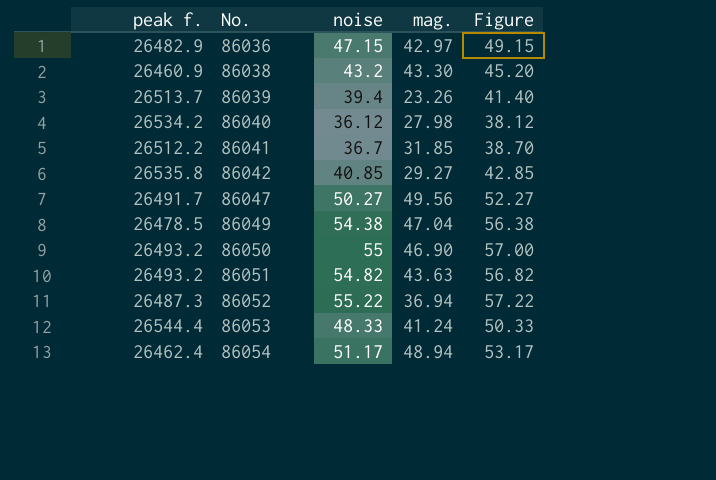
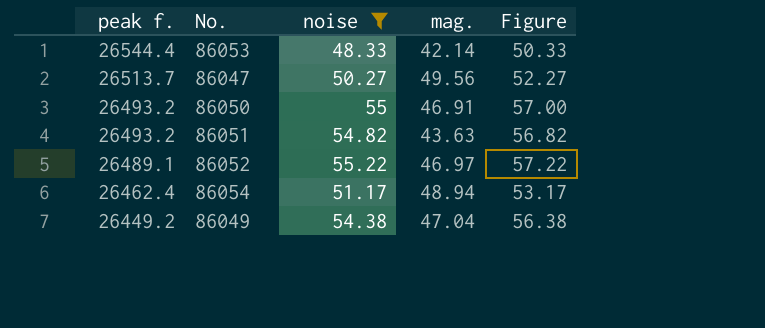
filter: none -> noise >= 48.33
row order: No. ascending -> peak f. descending
86053 | mag.: 41.24 -> 42.14
86047 | peak f.: 26491.7 -> 26513.7
86050 | mag.: 46.90 -> 46.91
86052 | peak f.: 26487.3 -> 26489.1
86052 | mag.: 36.94 -> 46.97
86049 | peak f.: 26478.5 -> 26449.2

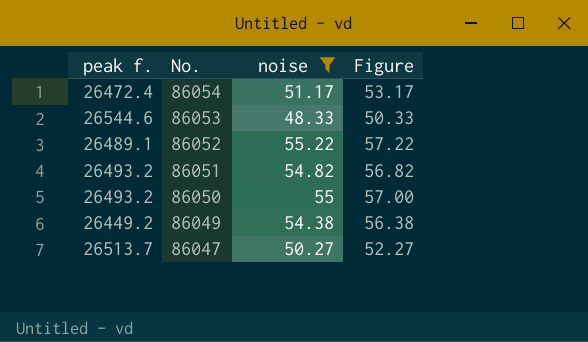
row order: peak f. descending -> No. descending
column mag. | position: 4 -> none
86054 | peak f.: 26462.4 -> 26472.4
86053 | peak f.: 26544.4 -> 26544.6

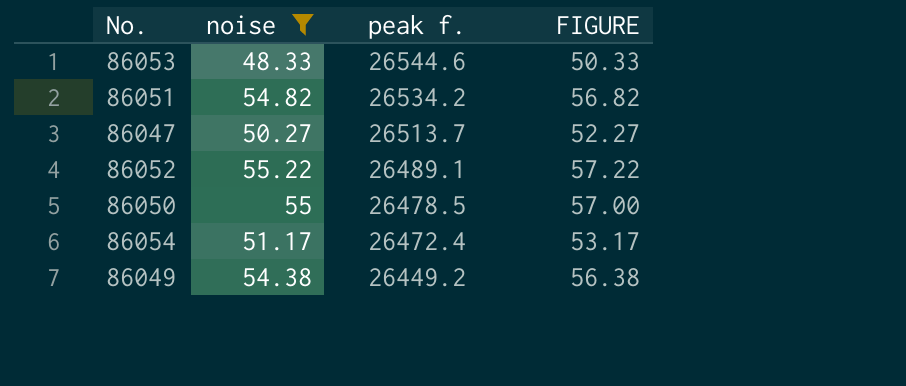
row order: No. descending -> peak f. descending
column peak f. | position: 1 -> 3
column name: Figure -> FIGURE
86051 | peak f.: 26493.2 -> 26534.2
86050 | peak f.: 26493.2 -> 26478.5

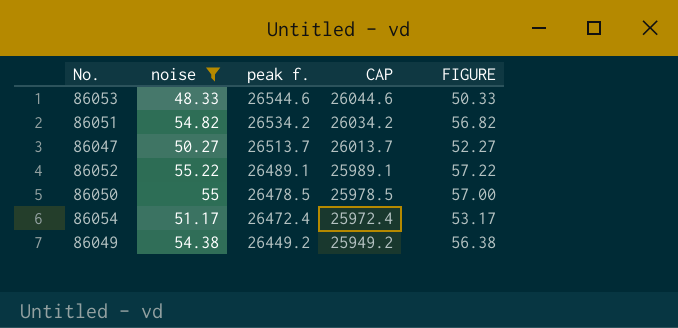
column CAP | formula: none -> [peak f.] - 500

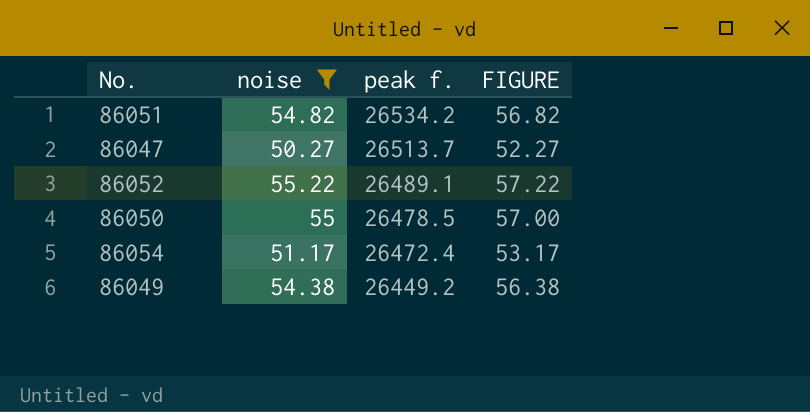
column CAP | formula: [peak f.] - 500 -> none
row 86053: 48.33 | 26544.6 | 26044.6 | 50.33 -> none

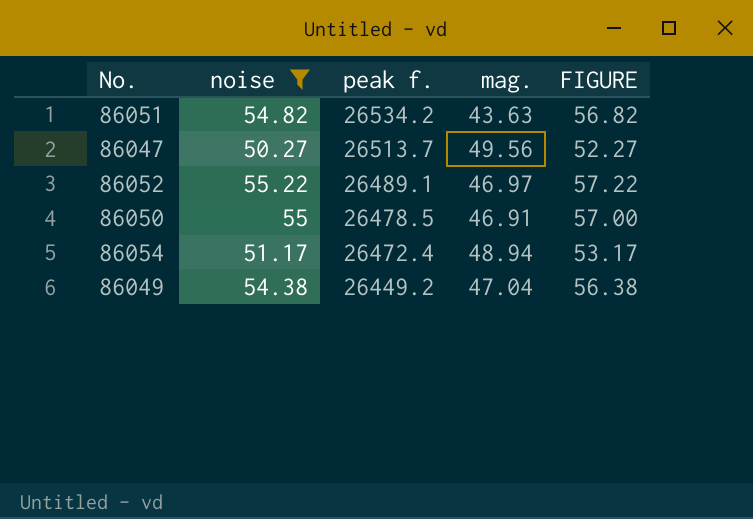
column mag. | position: none -> 4

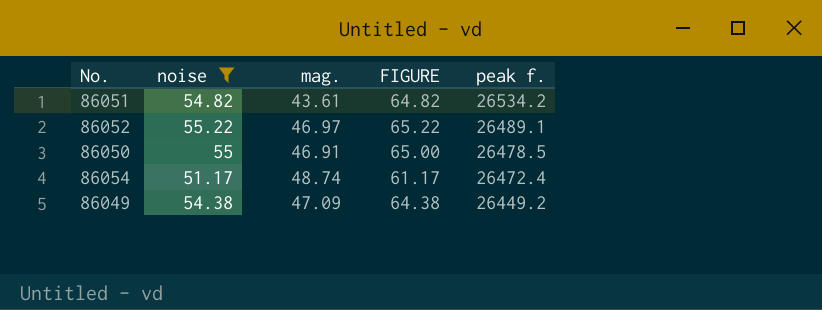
column FIGURE | formula: [noise] + 2 -> [noise] + 10
column peak f. | position: 3 -> 5
row 86047: 50.27 | 26513.7 | 49.56 | 52.27 -> none
86051 | mag.: 43.63 -> 43.61
86054 | mag.: 48.94 -> 48.74
86049 | mag.: 47.04 -> 47.09

